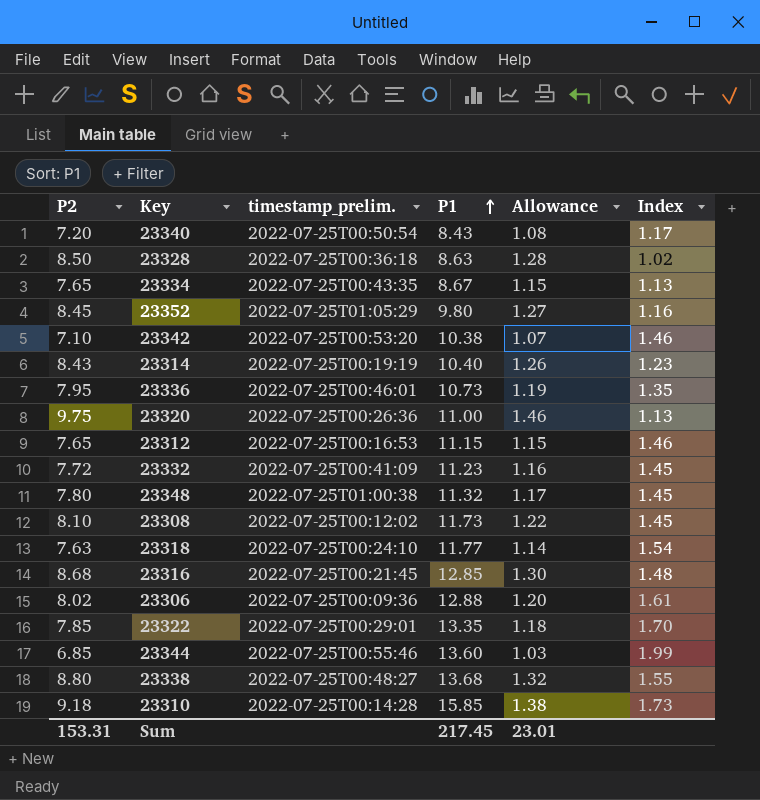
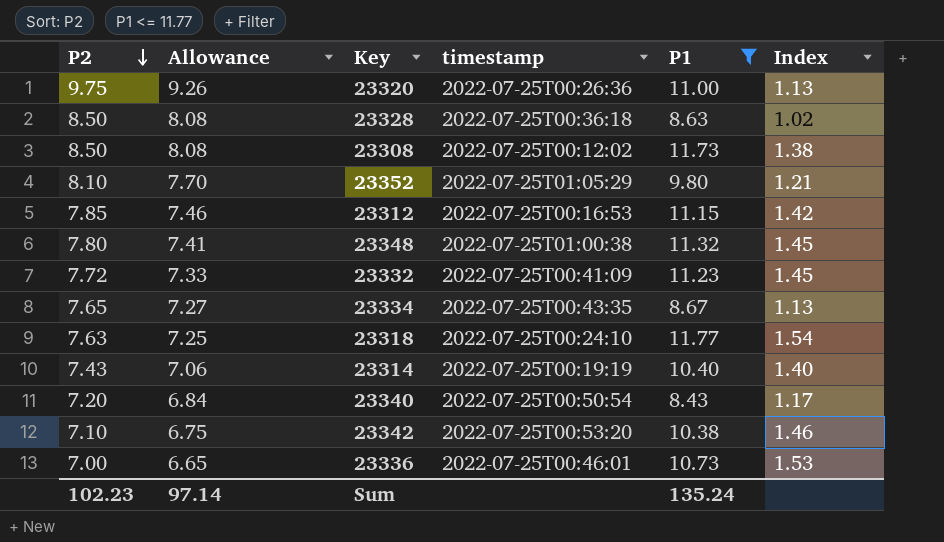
filter: none -> P1 <= 11.77
row order: P1 ascending -> P2 descending
column Allowance | formula: [P2] * 0.15 -> [P2] * 0.95
column Allowance | position: 5 -> 2
column name: timestamp_prelim. -> timestamp
23308 | P2: 8.10 -> 8.50
23308 | Index: 1.45 -> 1.38
23352 | P2: 8.45 -> 8.10
23352 | Index: 1.16 -> 1.21
23312 | P2: 7.65 -> 7.85
23312 | Index: 1.46 -> 1.42
23314 | P2: 8.43 -> 7.43
23314 | Index: 1.23 -> 1.40
23336 | P2: 7.95 -> 7.00
23336 | Index: 1.35 -> 1.53
Sum | P2: 153.31 -> 102.23
Sum | Allowance: 23.01 -> 97.14
Sum | P1: 217.45 -> 135.24

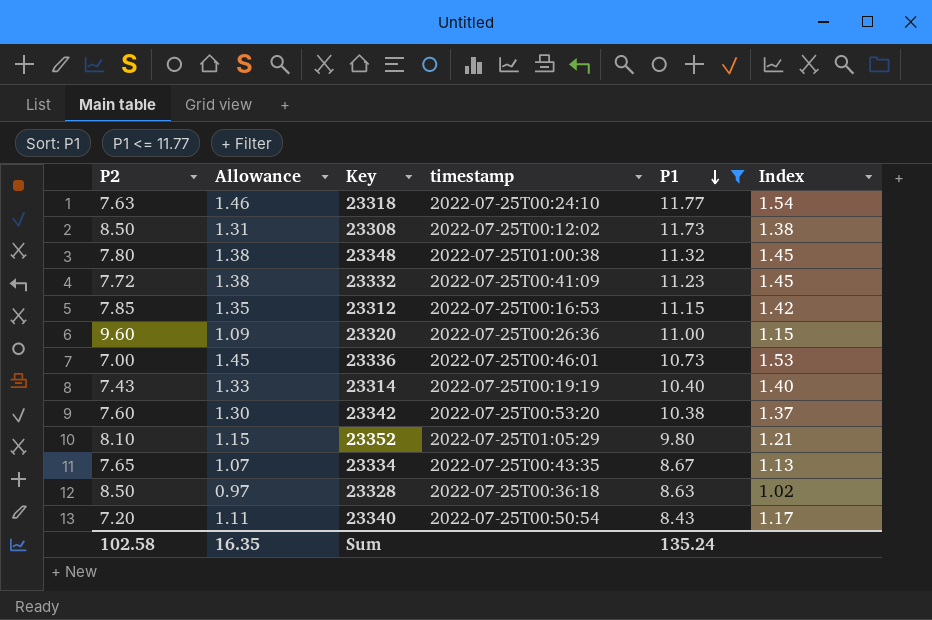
row order: P2 descending -> P1 descending
column Allowance | formula: [P2] * 0.95 -> [Index] * 0.95
23320 | P2: 9.75 -> 9.60
23320 | Index: 1.13 -> 1.15
23342 | P2: 7.10 -> 7.60
23342 | Index: 1.46 -> 1.37
Sum | P2: 102.23 -> 102.58
Sum | Allowance: 97.14 -> 16.35

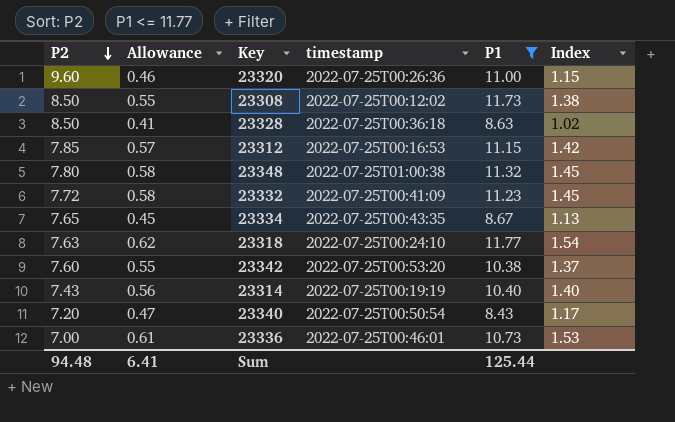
row order: P1 descending -> P2 descending
column Allowance | formula: [Index] * 0.95 -> [Index] * 0.4
row 23352: 8.10 | 1.15 | 2022-07-25T01:05:29 | 9.80 | 1.21 -> none
Sum | P2: 102.58 -> 94.48
Sum | Allowance: 16.35 -> 6.41
Sum | P1: 135.24 -> 125.44

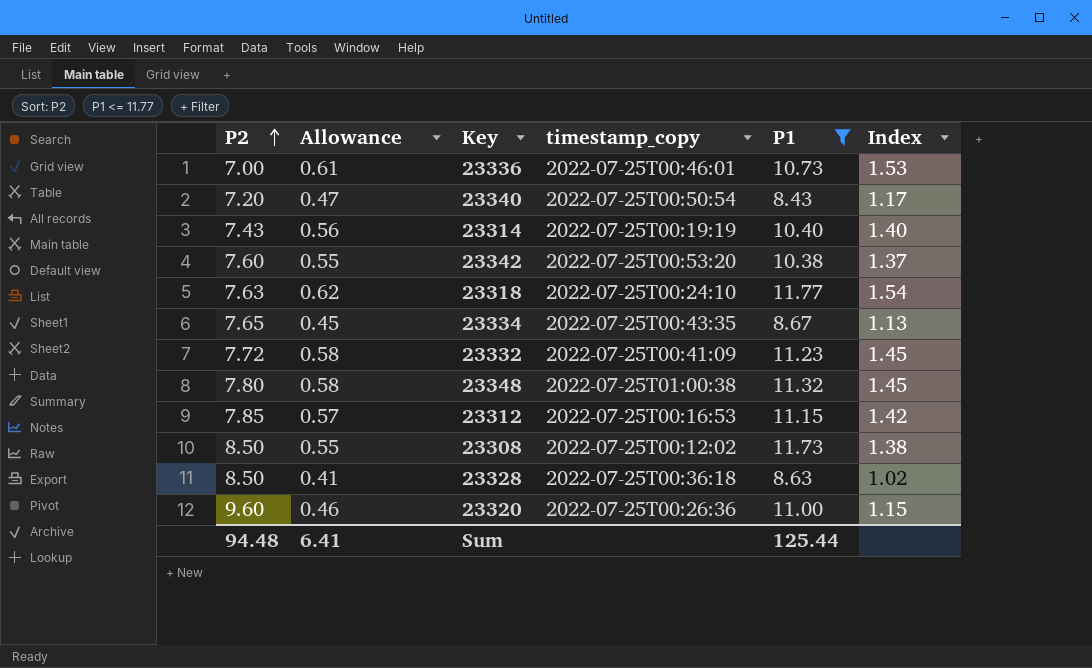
row order: P2 descending -> P2 ascending
column name: timestamp -> timestamp_copy

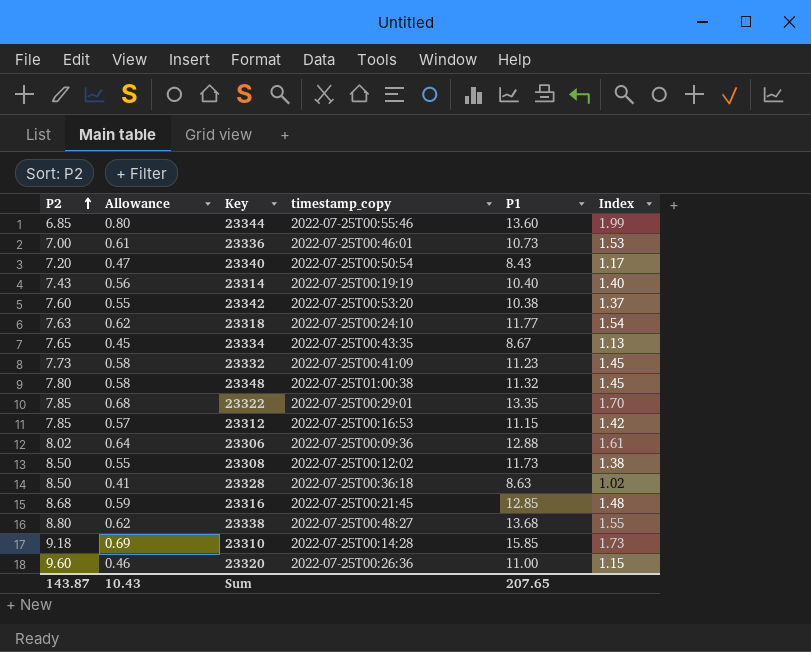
filter: P1 <= 11.77 -> none
23332 | P2: 7.72 -> 7.73
Sum | P2: 94.48 -> 143.87
Sum | Allowance: 6.41 -> 10.43
Sum | P1: 125.44 -> 207.65

